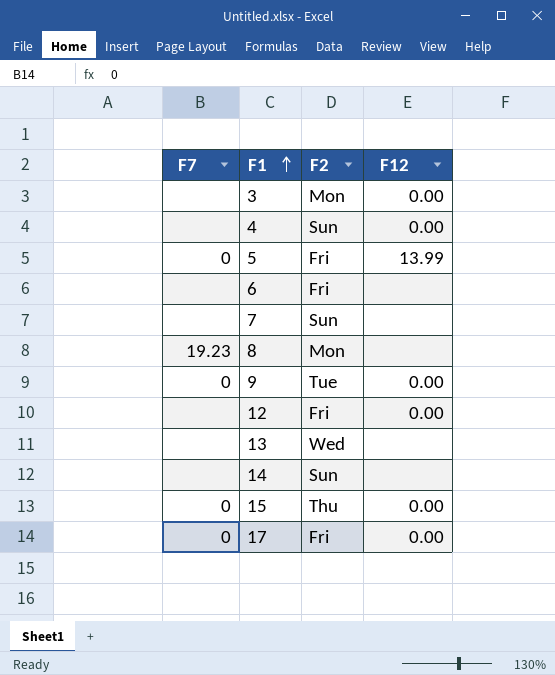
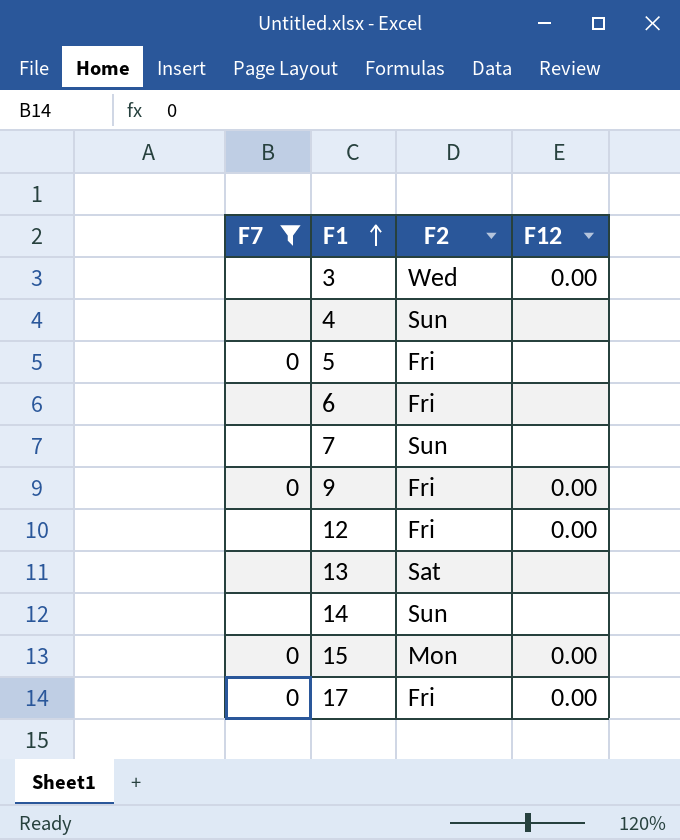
filter: none -> F7 != 19.23
3 | F2: Mon -> Wed
4 | F12: 0.00 -> none
5 | F12: 13.99 -> none
9 | F2: Tue -> Fri
13 | F2: Wed -> Sat
15 | F2: Thu -> Mon

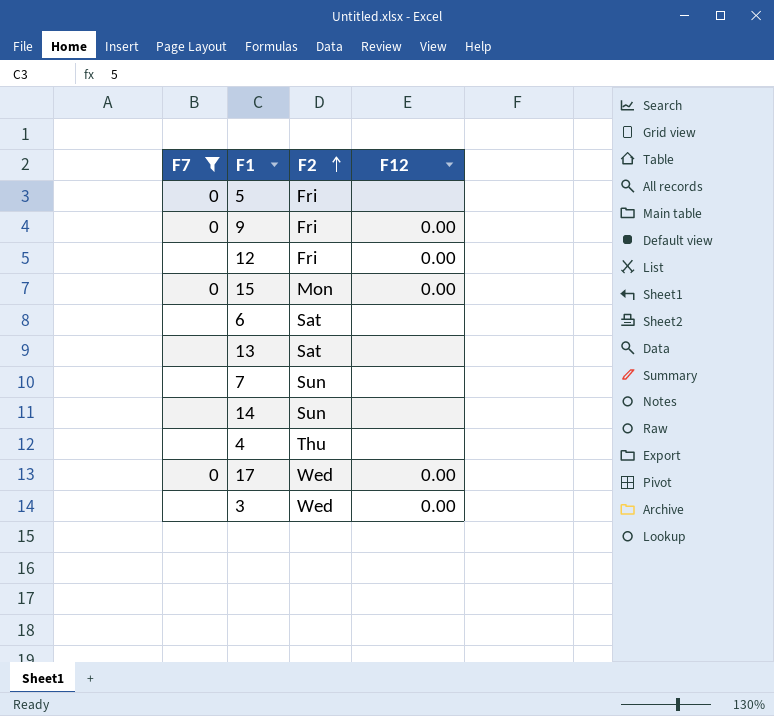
row order: F1 ascending -> F2 ascending
6 | F2: Fri -> Sat
4 | F2: Sun -> Thu
17 | F2: Fri -> Wed

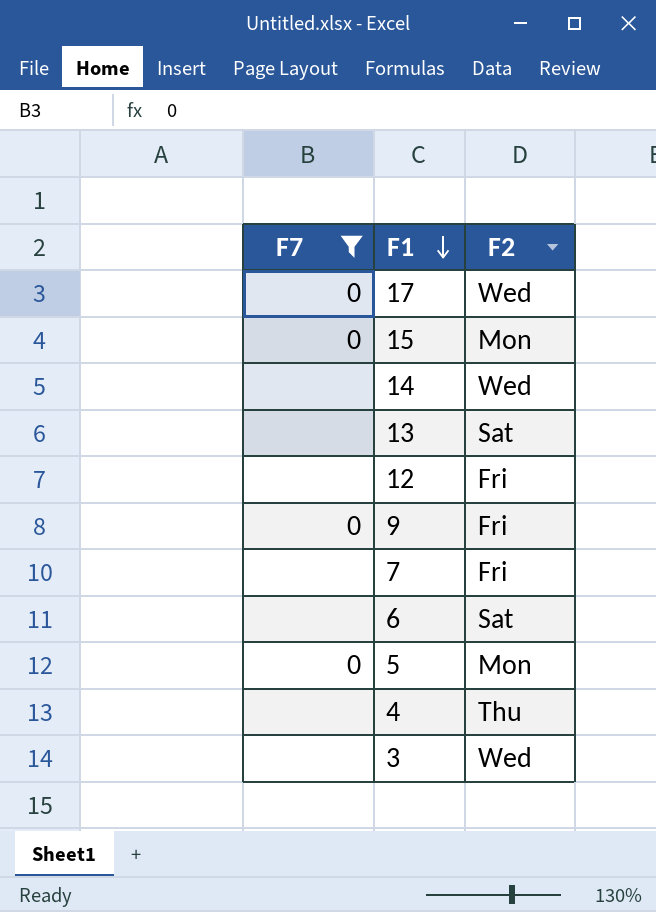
row order: F2 ascending -> F1 descending
column F12 | position: 4 -> none
14 | F2: Sun -> Wed
7 | F2: Sun -> Fri
5 | F2: Fri -> Mon

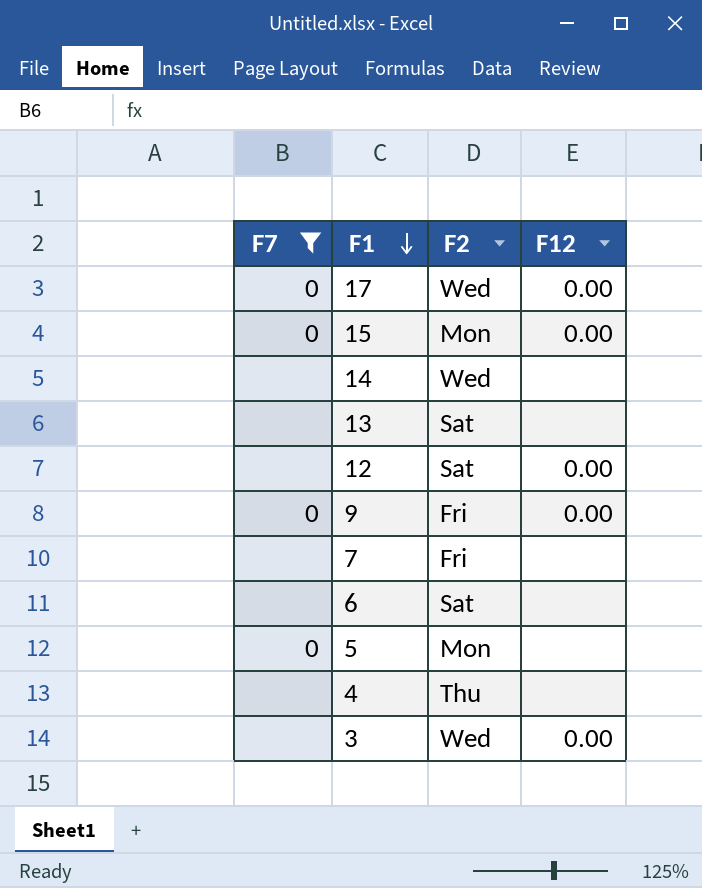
column F12 | position: none -> 4
12 | F2: Fri -> Sat

